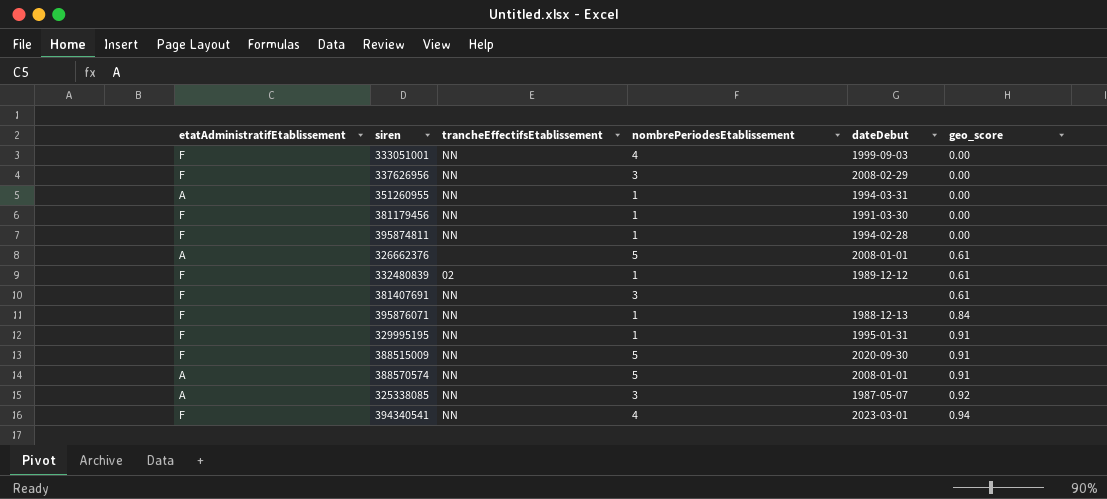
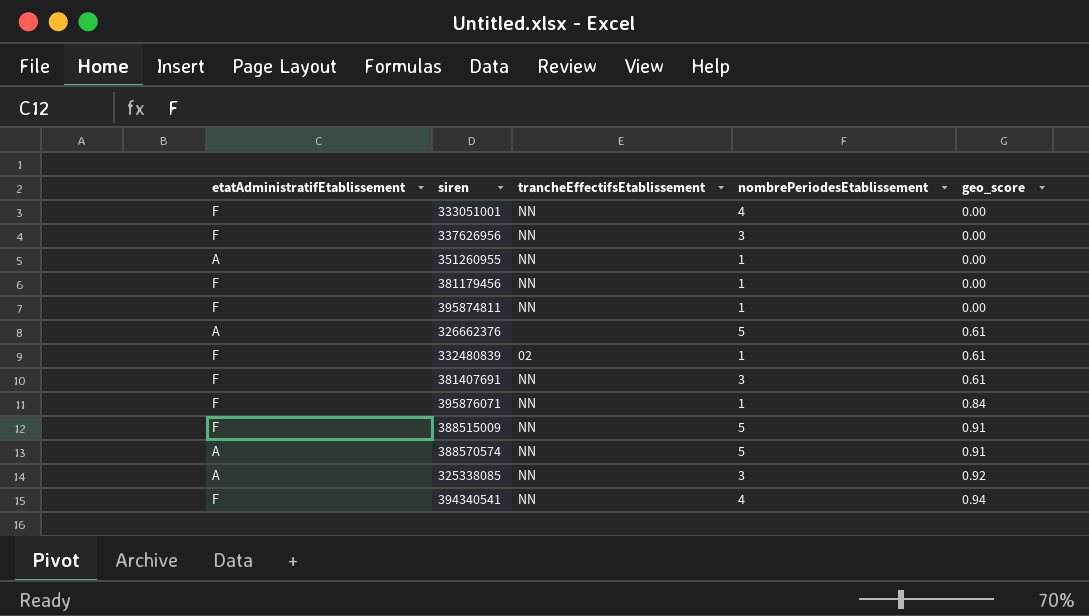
column dateDebut | position: 5 -> none
row 329995195: F | NN | 1 | 1995-01-31 | 0.91 -> none

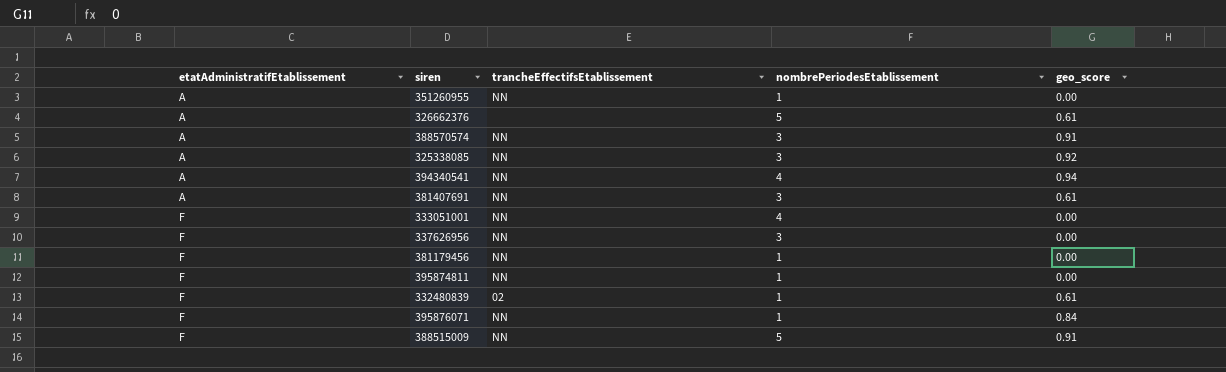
row order: geo_score ascending -> etatAdministratifEtablissement ascending
388570574 | nombrePeriodesEtablissement: 5 -> 3
394340541 | etatAdministratifEtablissement: F -> A
381407691 | etatAdministratifEtablissement: F -> A

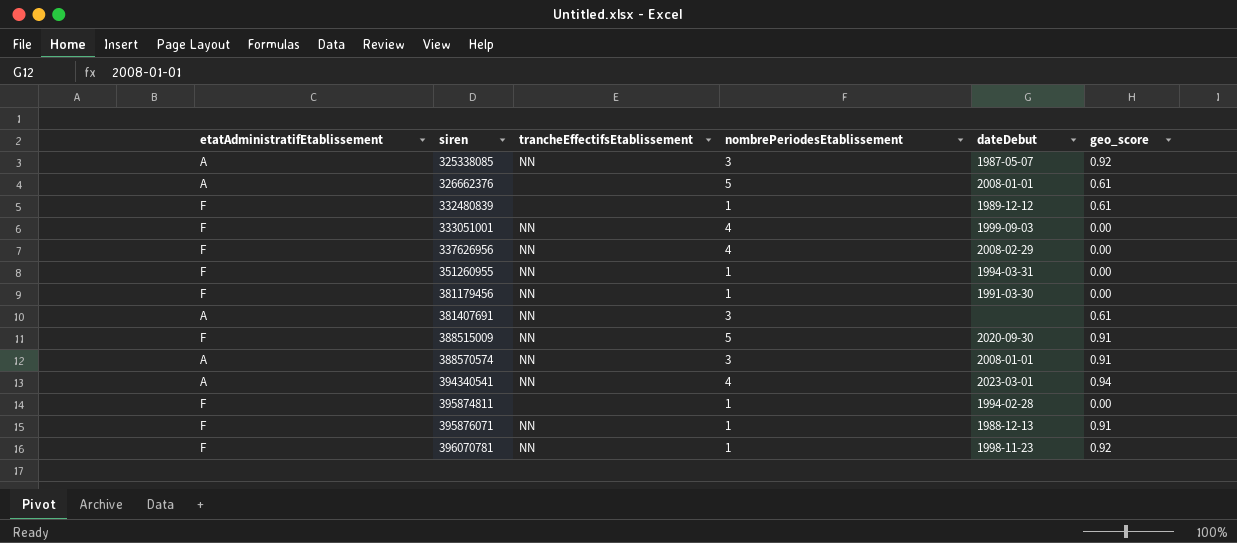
row order: etatAdministratifEtablissement ascending -> siren ascending
column dateDebut | position: none -> 5
332480839 | trancheEffectifsEtablissement: 02 -> none
337626956 | nombrePeriodesEtablissement: 3 -> 4
351260955 | etatAdministratifEtablissement: A -> F
395874811 | trancheEffectifsEtablissement: NN -> none
395876071 | geo_score: 0.84 -> 0.91
row 396070781: none -> F | NN | 1 | 1998-11-23 | 0.92

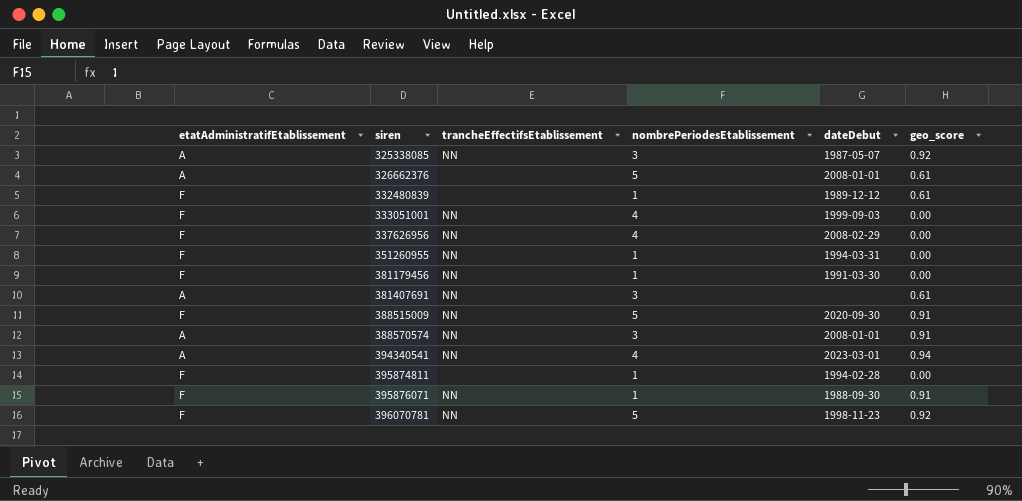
395876071 | dateDebut: 1988-12-13 -> 1988-09-30
396070781 | nombrePeriodesEtablissement: 1 -> 5

